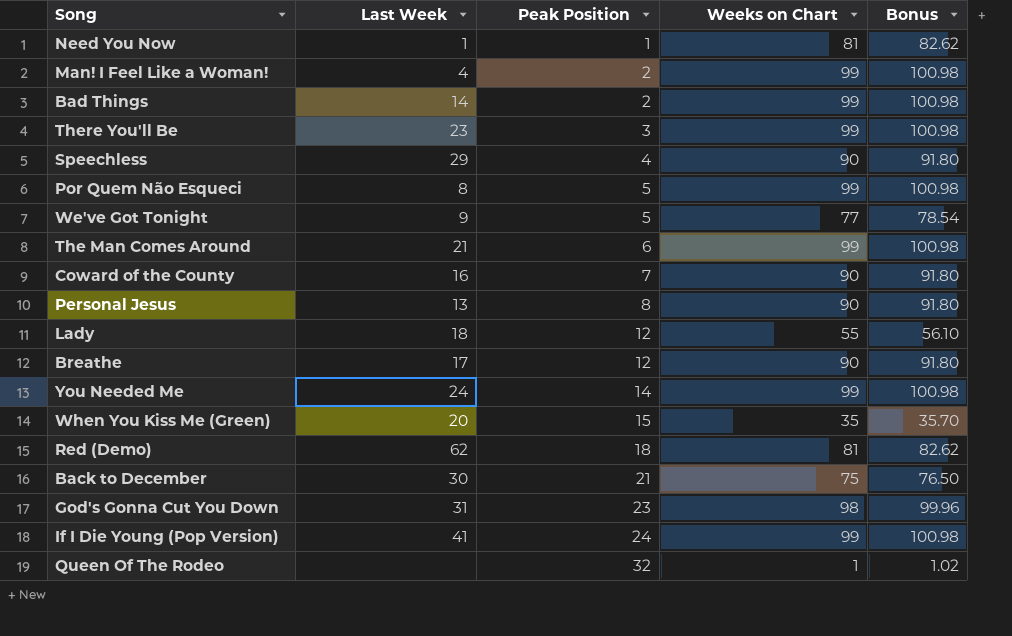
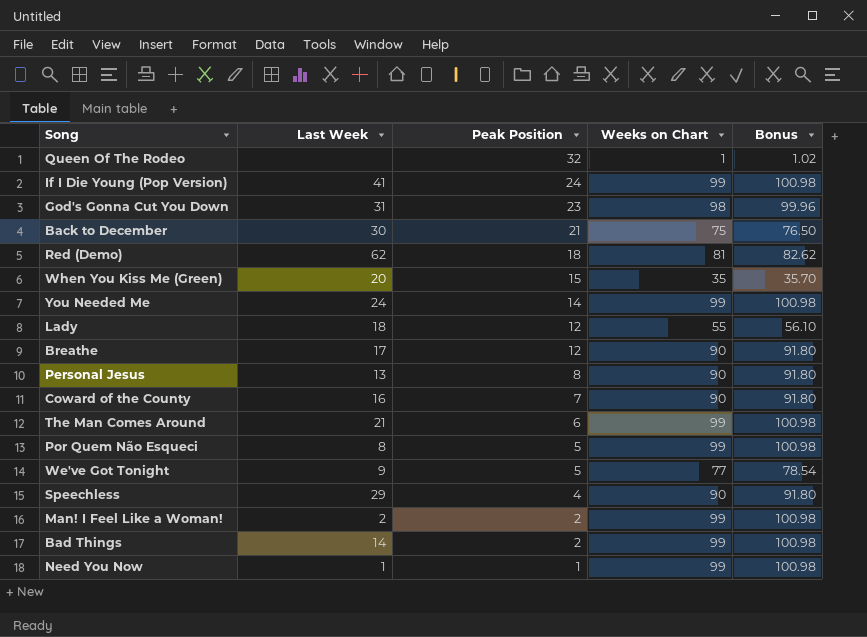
row order: Peak Position ascending -> Peak Position descending
row There You'll Be: 23 | 3 | 99 | 100.98 -> none
Man! I Feel Like a Woman! | Last Week: 4 -> 2
Need You Now | Weeks on Chart: 81 -> 99
Need You Now | Bonus: 82.62 -> 100.98

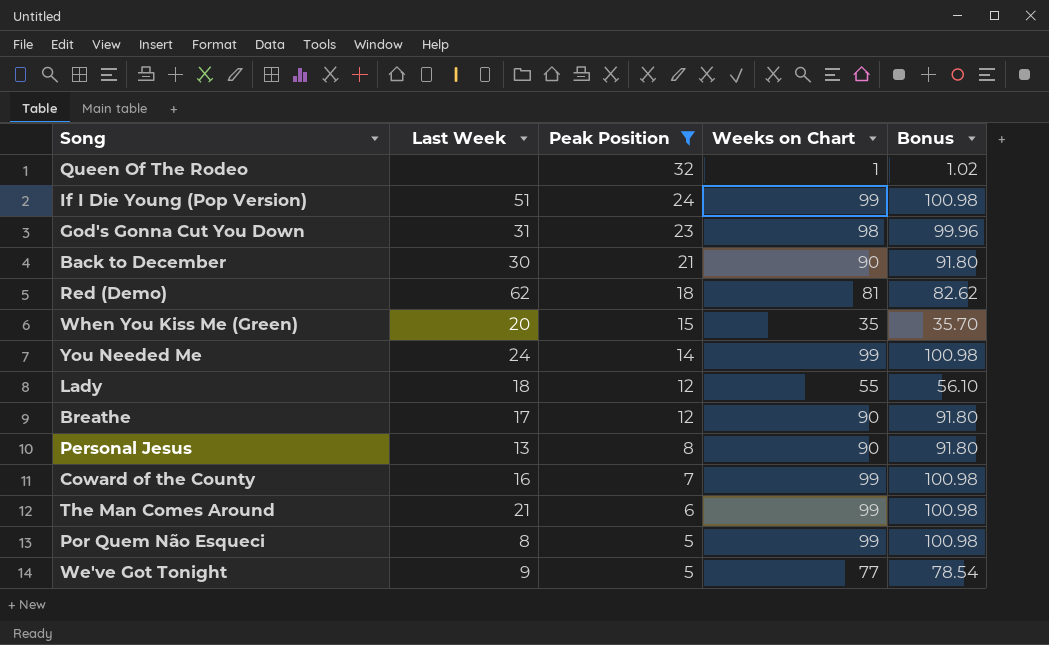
filter: none -> Peak Position >= 5
If I Die Young (Pop Version) | Last Week: 41 -> 51
Back to December | Weeks on Chart: 75 -> 90
Back to December | Bonus: 76.50 -> 91.80
Coward of the County | Weeks on Chart: 90 -> 99
Coward of the County | Bonus: 91.80 -> 100.98

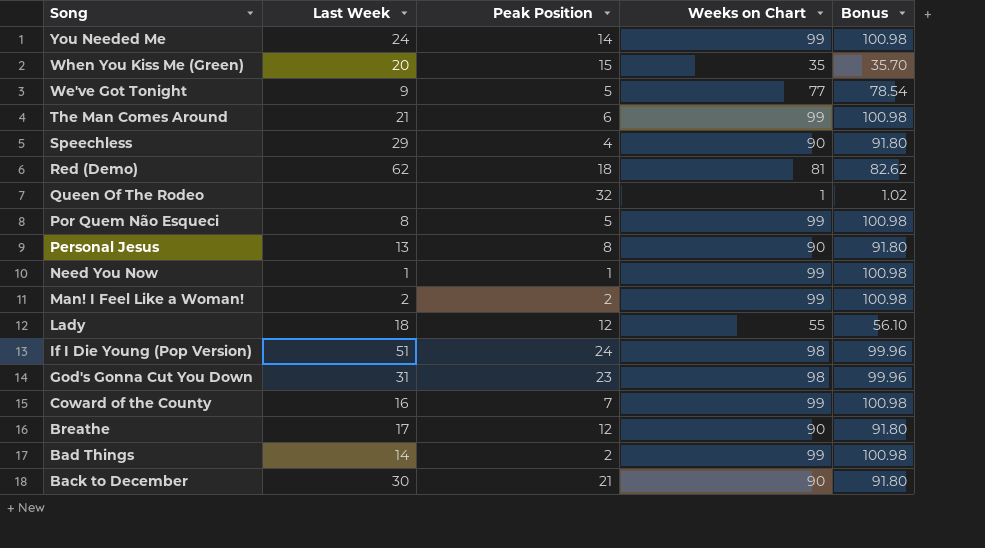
filter: Peak Position >= 5 -> none
row order: Peak Position descending -> Song descending
If I Die Young (Pop Version) | Weeks on Chart: 99 -> 98
If I Die Young (Pop Version) | Bonus: 100.98 -> 99.96

